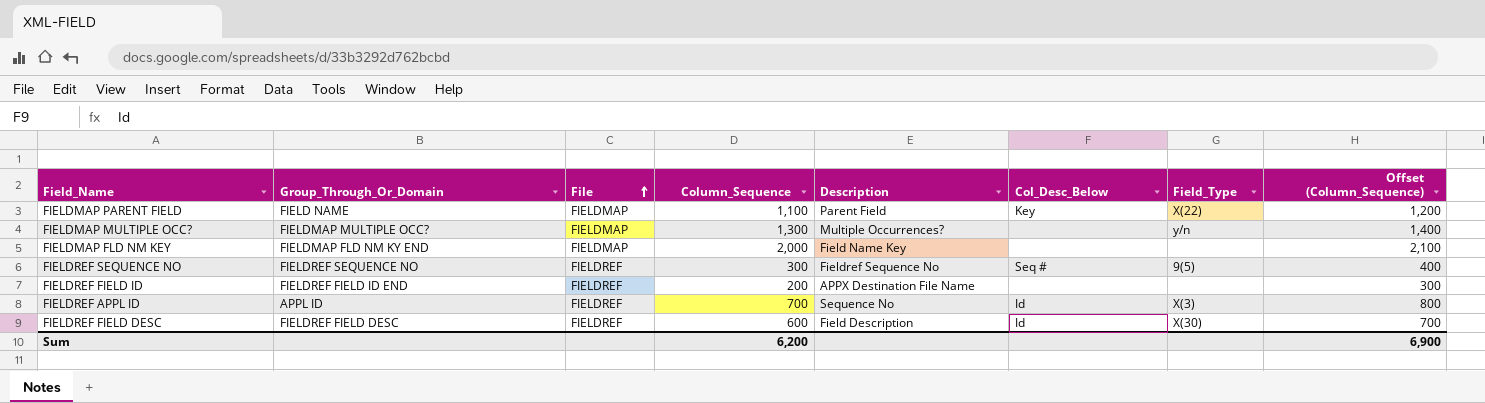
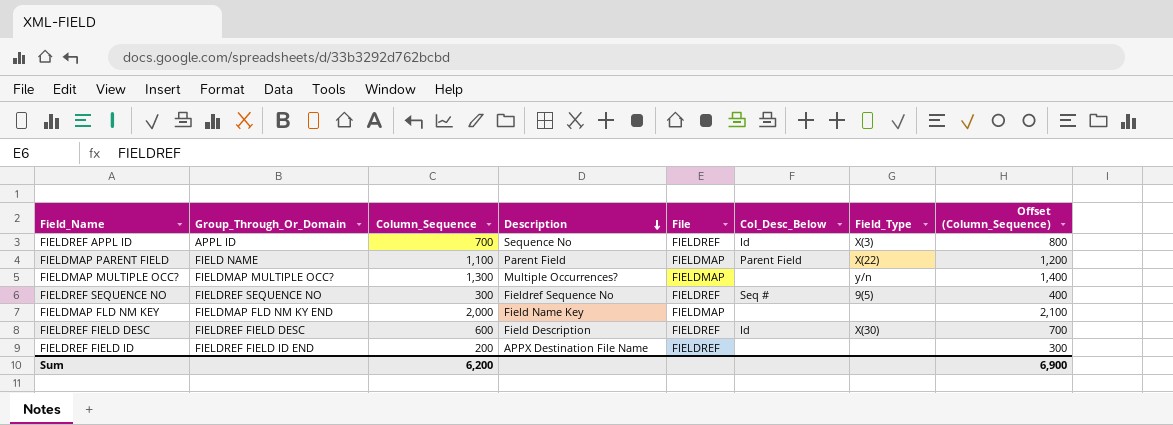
row order: File ascending -> Description descending
column File | position: 3 -> 5
FIELDMAP PARENT FIELD | Col_Desc_Below: Key -> Parent Field

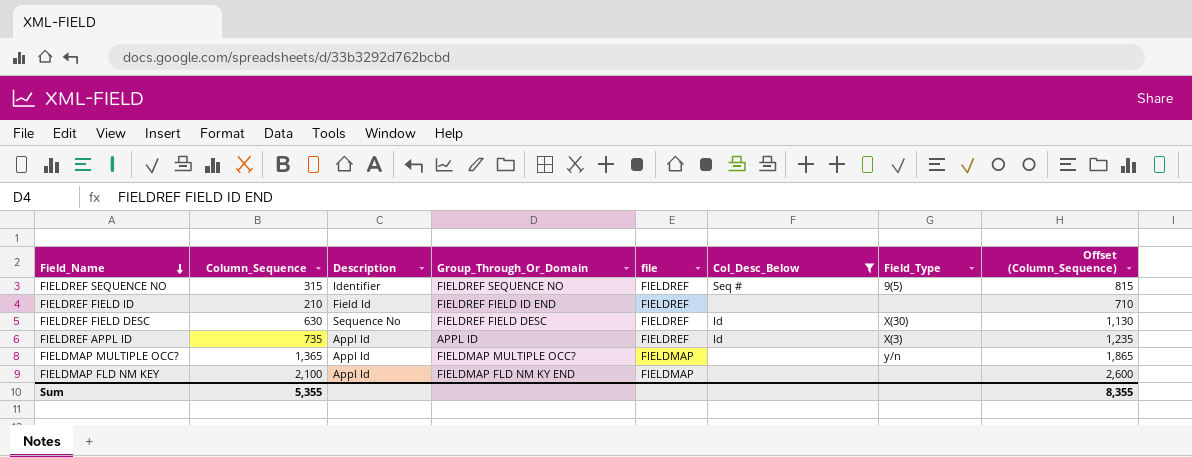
filter: none -> Col_Desc_Below != Parent Field
row order: Description descending -> Field_Name descending
column Group_Through_Or_Domain | position: 2 -> 4
column name: File -> file
column Offset (Column_Sequence) | formula: [Column_Sequence] + 100 -> [Column_Sequence] + 500
FIELDREF SEQUENCE NO | Column_Sequence: 300 -> 315
FIELDREF SEQUENCE NO | Description: Fieldref Sequence No -> Identifier
FIELDREF FIELD ID | Column_Sequence: 200 -> 210
FIELDREF FIELD ID | Description: APPX Destination File Name -> Field Id
FIELDREF FIELD DESC | Column_Sequence: 600 -> 630
FIELDREF FIELD DESC | Description: Field Description -> Sequence No
FIELDREF APPL ID | Column_Sequence: 700 -> 735
FIELDREF APPL ID | Description: Sequence No -> Appl Id
FIELDMAP MULTIPLE OCC? | Column_Sequence: 1,300 -> 1,365
FIELDMAP MULTIPLE OCC? | Description: Multiple Occurrences? -> Appl Id
FIELDMAP FLD NM KEY | Column_Sequence: 2,000 -> 2,100
FIELDMAP FLD NM KEY | Description: Field Name Key -> Appl Id
Sum | Column_Sequence: 6,200 -> 5,355
Sum | Offset (Column_Sequence): 6,900 -> 8,355

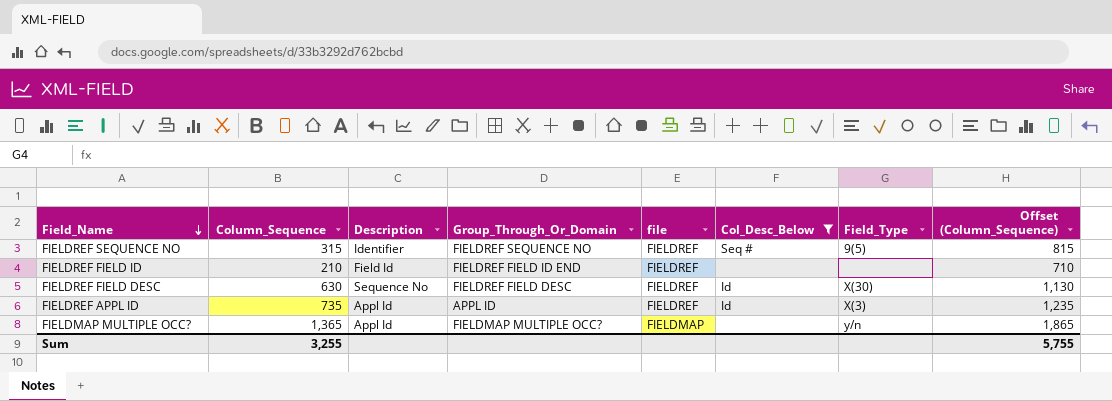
row FIELDMAP FLD NM KEY: 2,100 | Appl Id | FIELDMAP FLD NM KY END | FIELDMAP | none | none | 2,600 -> none
Sum | Column_Sequence: 5,355 -> 3,255
Sum | Offset (Column_Sequence): 8,355 -> 5,755

